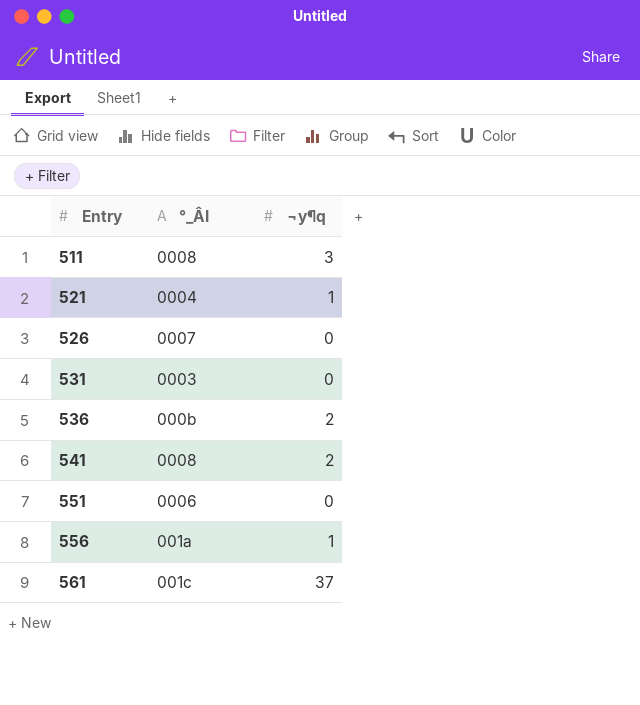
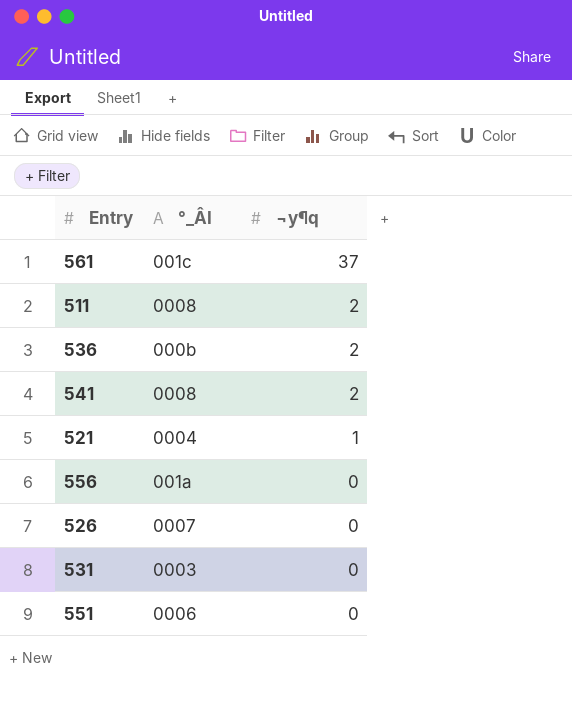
row order: Entry ascending -> ¬y¶q descending
511 | ¬y¶q: 3 -> 2
556 | ¬y¶q: 1 -> 0

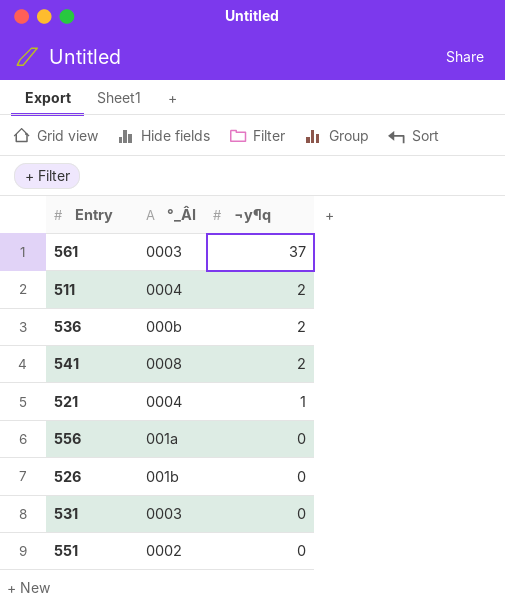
561 | °_ÂI: 001c -> 0003
511 | °_ÂI: 0008 -> 0004
526 | °_ÂI: 0007 -> 001b
551 | °_ÂI: 0006 -> 0002

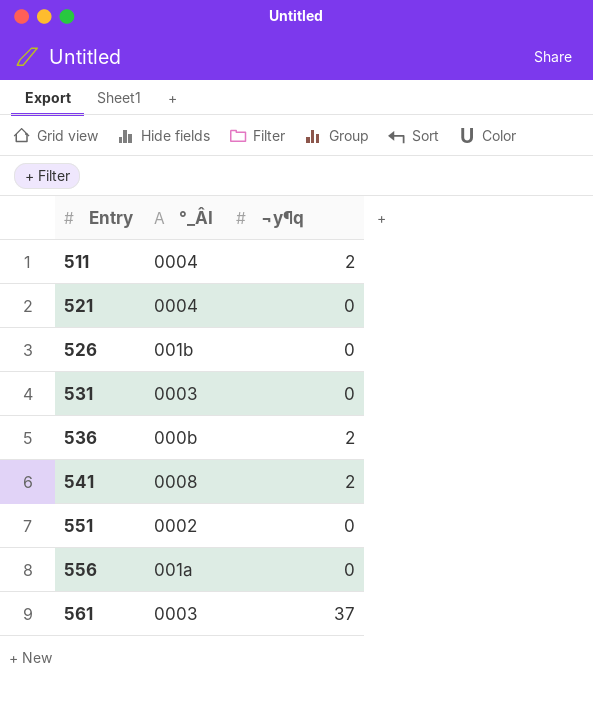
row order: ¬y¶q descending -> Entry ascending
521 | ¬y¶q: 1 -> 0

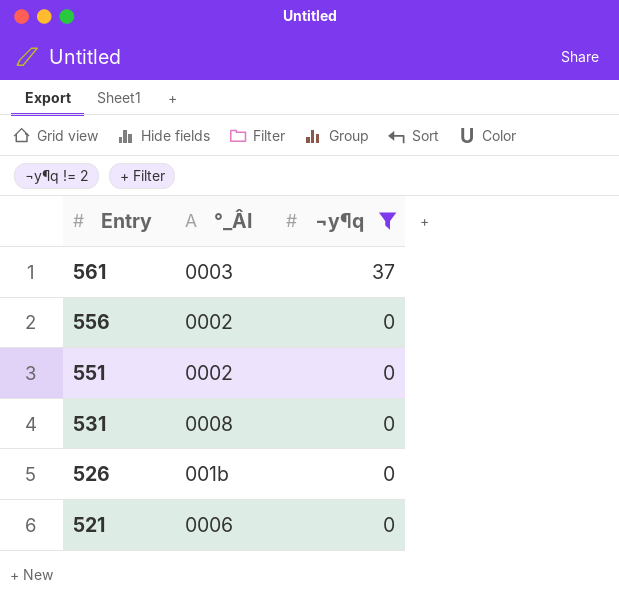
filter: none -> ¬y¶q != 2
row order: Entry ascending -> Entry descending
556 | °_ÂI: 001a -> 0002
531 | °_ÂI: 0003 -> 0008
521 | °_ÂI: 0004 -> 0006

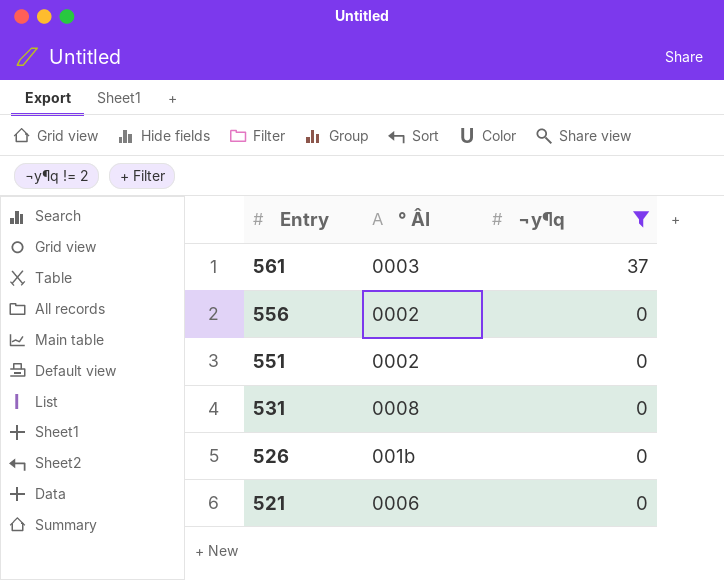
column name: °_ÂI -> ° ÂI

